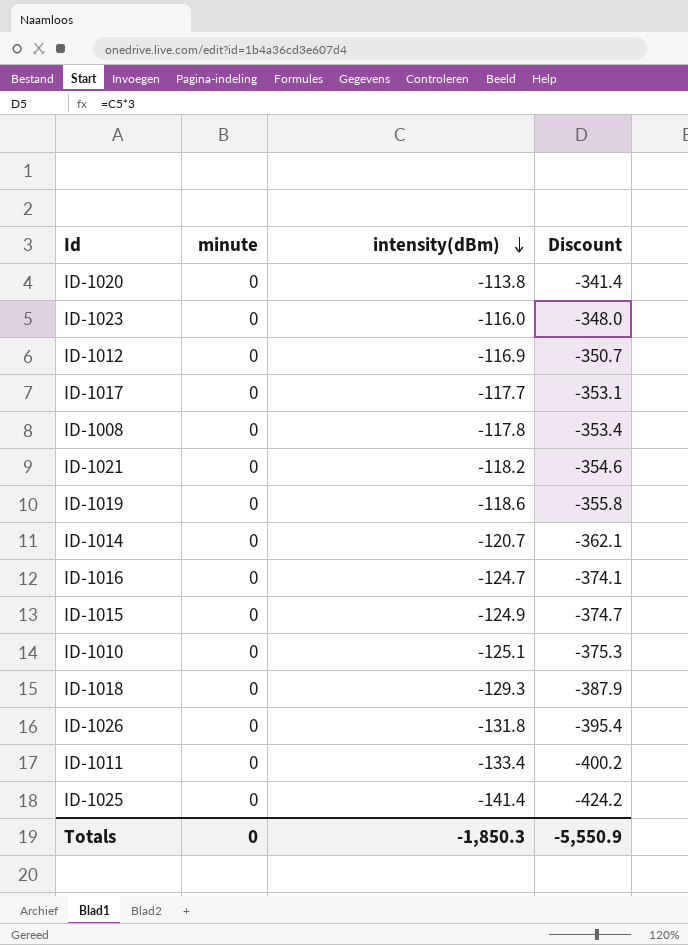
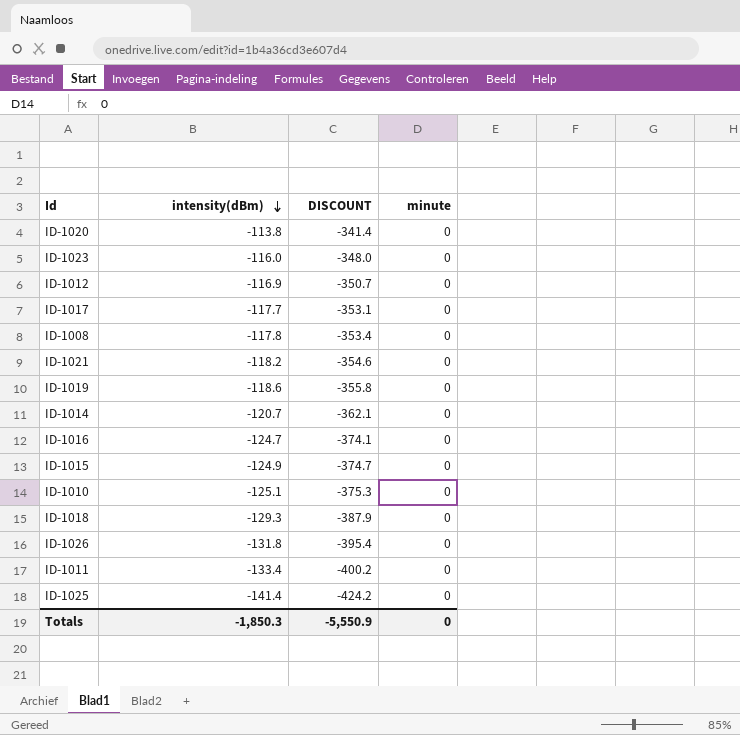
column name: Discount -> DISCOUNT
column minute | position: 2 -> 4

